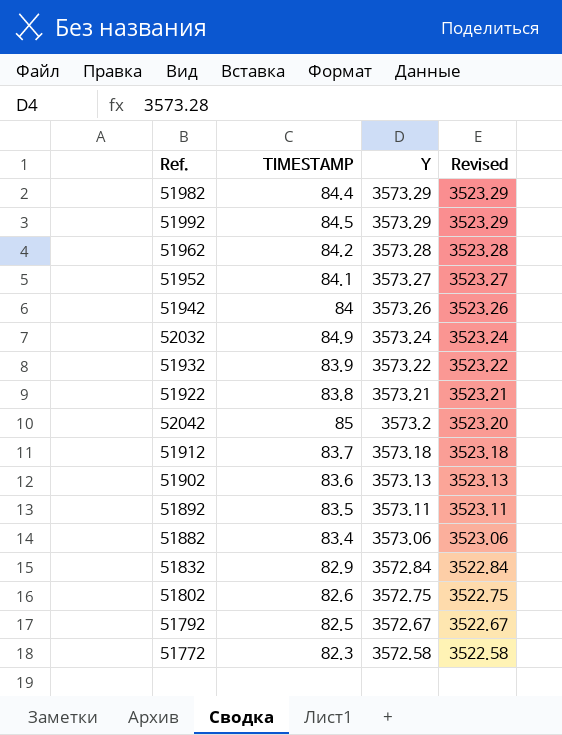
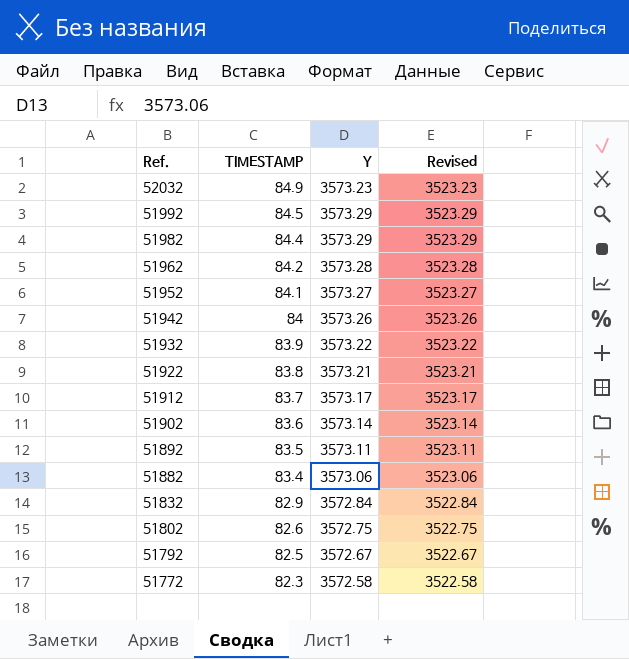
row order: Y descending -> Ref. descending
row 52042: 85 | 3573.2 | 3523.20 -> none
52032 | Y: 3573.24 -> 3573.23
52032 | Revised: 3523.24 -> 3523.23
51912 | Y: 3573.18 -> 3573.17
51912 | Revised: 3523.18 -> 3523.17
51902 | Y: 3573.13 -> 3573.14
51902 | Revised: 3523.13 -> 3523.14

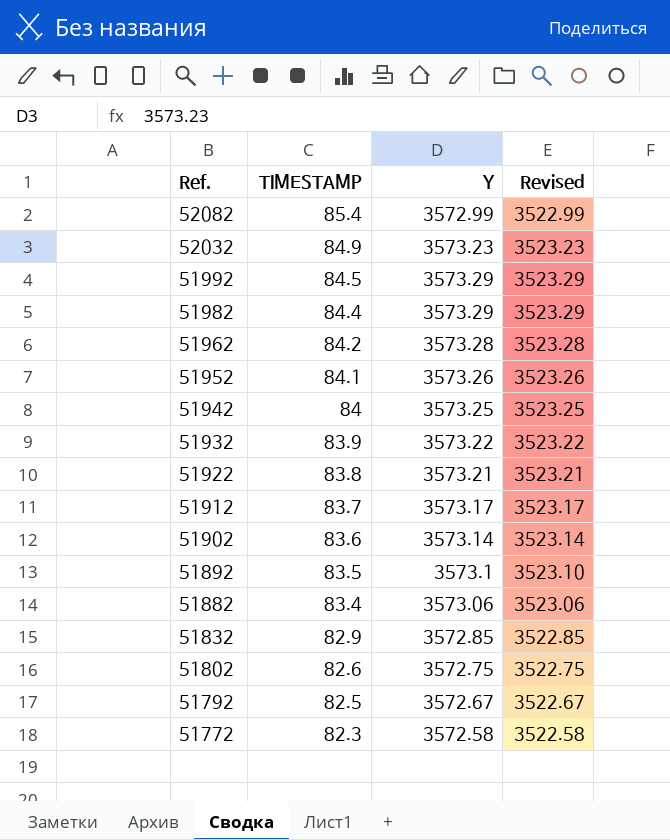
row 52082: none -> 85.4 | 3572.99 | 3522.99
51952 | Y: 3573.27 -> 3573.26
51952 | Revised: 3523.27 -> 3523.26
51942 | Y: 3573.26 -> 3573.25
51942 | Revised: 3523.26 -> 3523.25
51892 | Y: 3573.11 -> 3573.1
51892 | Revised: 3523.11 -> 3523.10
51832 | Y: 3572.84 -> 3572.85
51832 | Revised: 3522.84 -> 3522.85

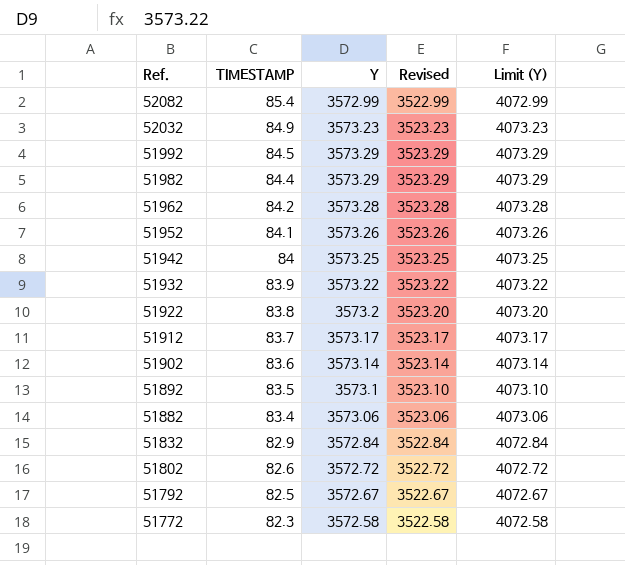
column Limit (Y) | formula: none -> [Y] + 500
51922 | Y: 3573.21 -> 3573.2
51922 | Revised: 3523.21 -> 3523.20
51832 | Y: 3572.85 -> 3572.84
51832 | Revised: 3522.85 -> 3522.84
51802 | Y: 3572.75 -> 3572.72
51802 | Revised: 3522.75 -> 3522.72

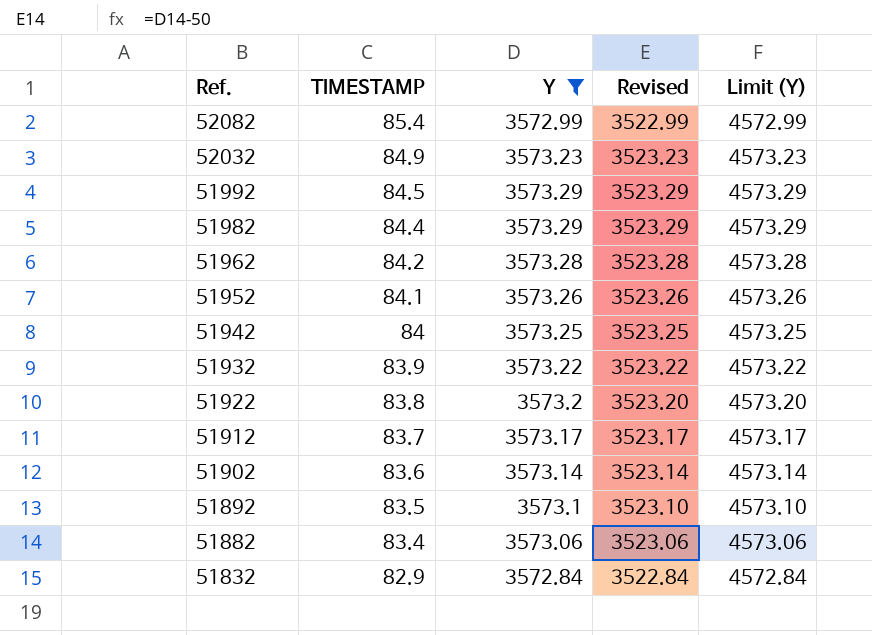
filter: none -> Y >= 3572.84
column Limit (Y) | formula: [Y] + 500 -> [Y] + 1000

